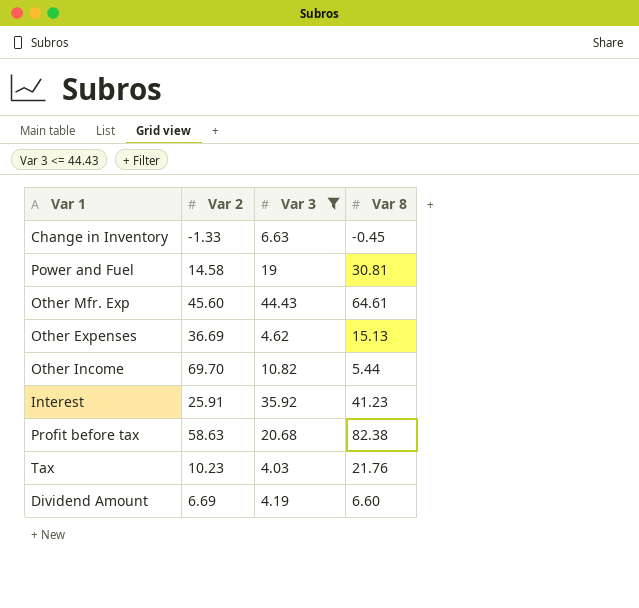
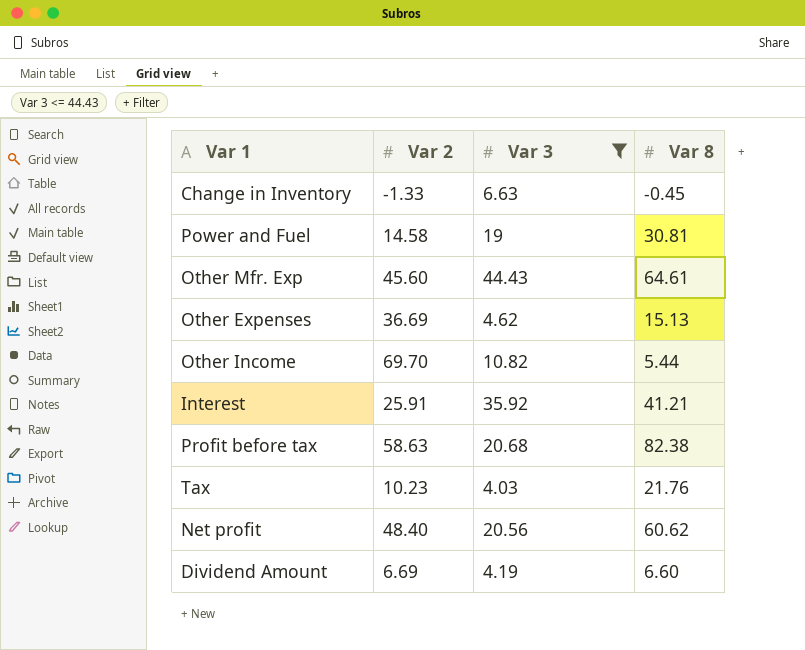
Interest | Var 8: 41.23 -> 41.21
row Net profit: none -> 48.40 | 20.56 | 60.62

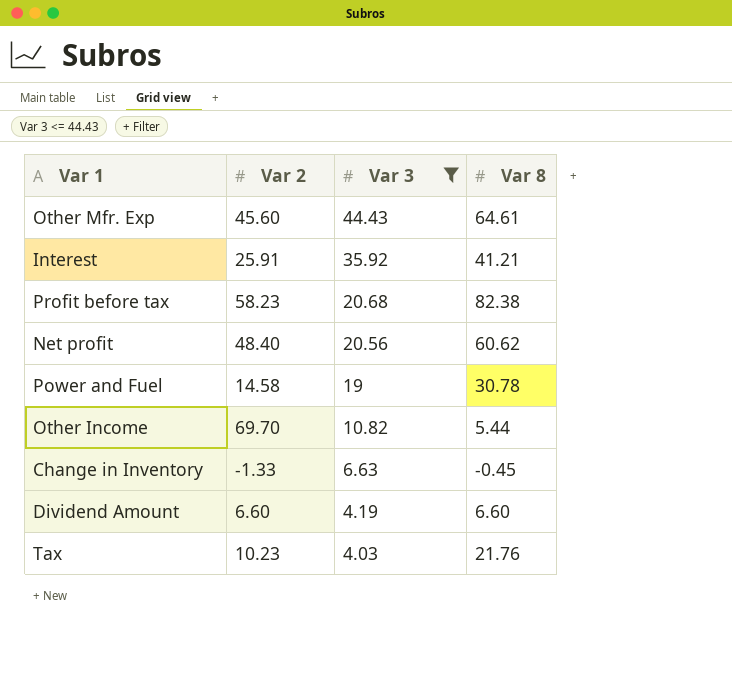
row order: none -> Var 3 descending
row Other Expenses: 36.69 | 4.62 | 15.13 -> none
Profit before tax | Var 2: 58.63 -> 58.23
Power and Fuel | Var 8: 30.81 -> 30.78
Dividend Amount | Var 2: 6.69 -> 6.60

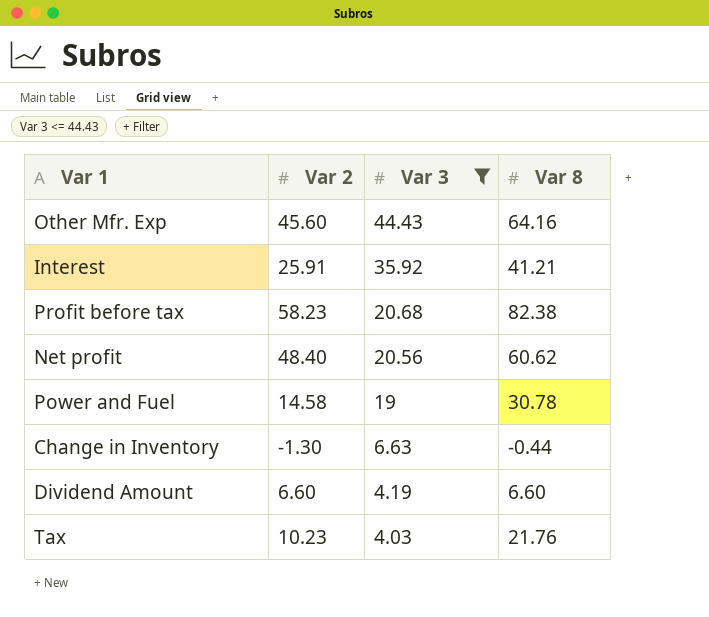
row Other Income: 69.70 | 10.82 | 5.44 -> none
Other Mfr. Exp | Var 8: 64.61 -> 64.16
Change in Inventory | Var 2: -1.33 -> -1.30
Change in Inventory | Var 8: -0.45 -> -0.44

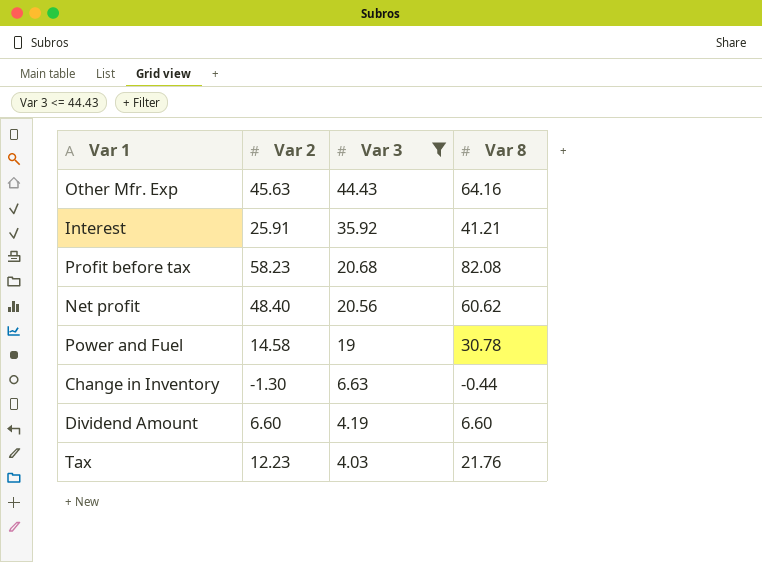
Other Mfr. Exp | Var 2: 45.60 -> 45.63
Profit before tax | Var 8: 82.38 -> 82.08
Tax | Var 2: 10.23 -> 12.23

